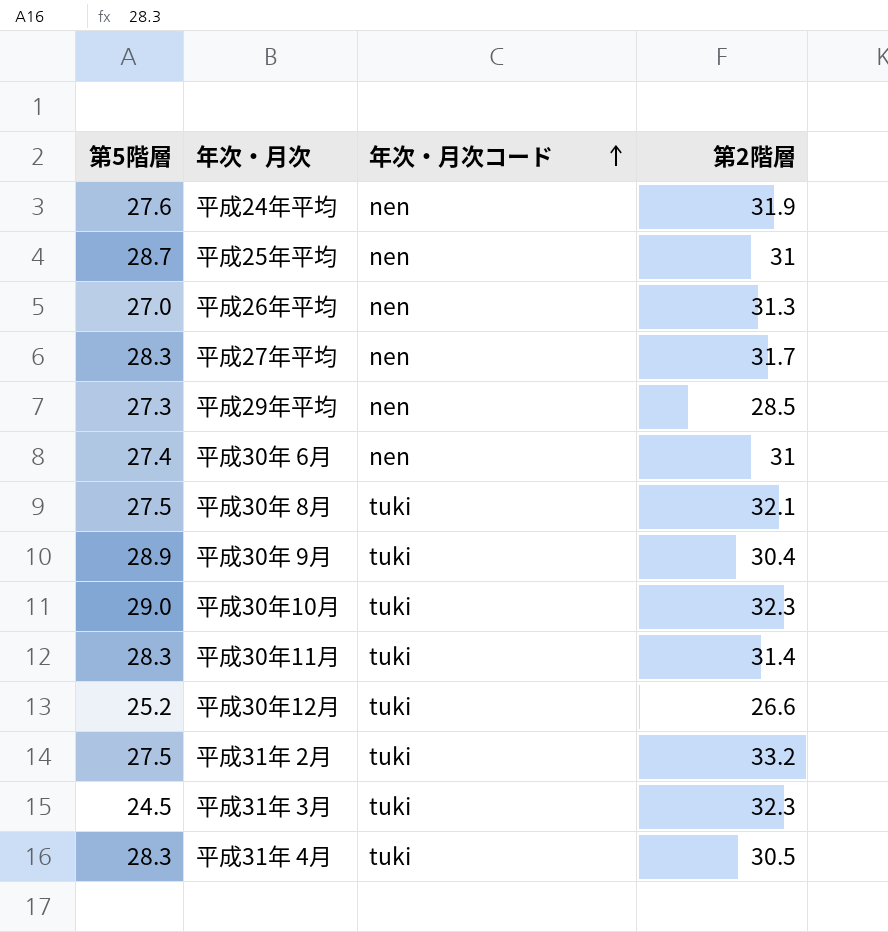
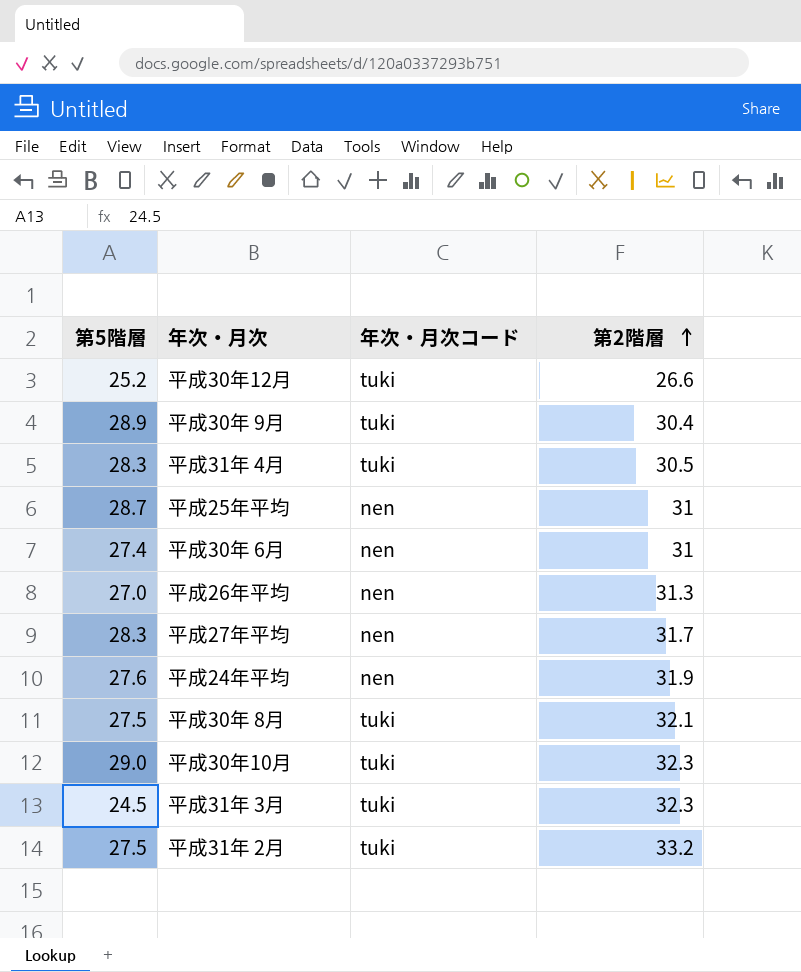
row order: 年次・月次コード ascending -> 第2階層 ascending
row 平成29年平均: 27.3 | nen | 28.5 -> none
row 平成30年11月: 28.3 | tuki | 31.4 -> none

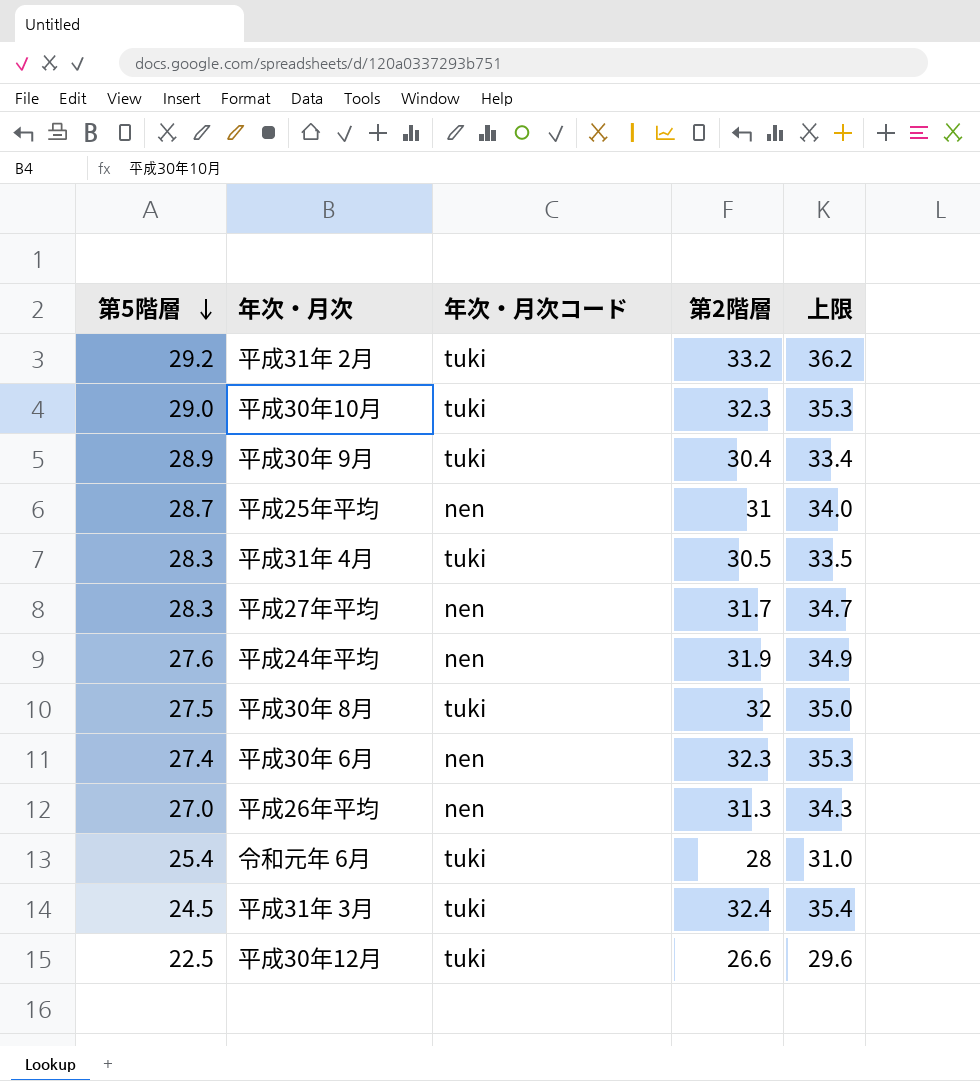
row order: 第2階層 ascending -> 第5階層 descending
column 上限 | formula: none -> [第2階層] + 3
平成31年 2月 | 第5階層: 27.5 -> 29.2
平成30年 8月 | 第2階層: 32.1 -> 32
平成30年 6月 | 第2階層: 31 -> 32.3
row 令和元年 6月: none -> 25.4 | tuki | 28 | 31.0
平成31年 3月 | 第2階層: 32.3 -> 32.4
平成30年12月 | 第5階層: 25.2 -> 22.5

